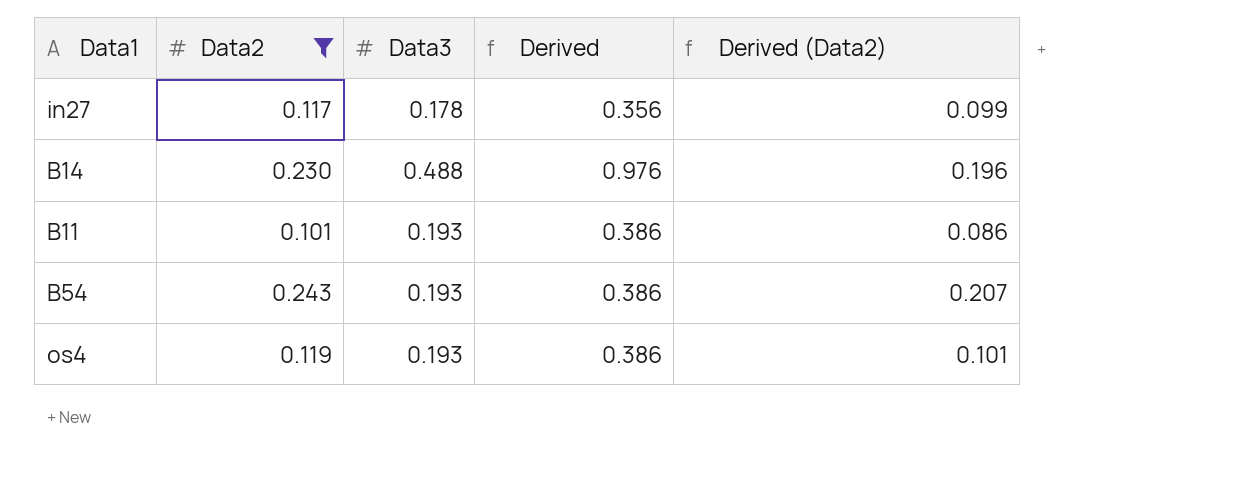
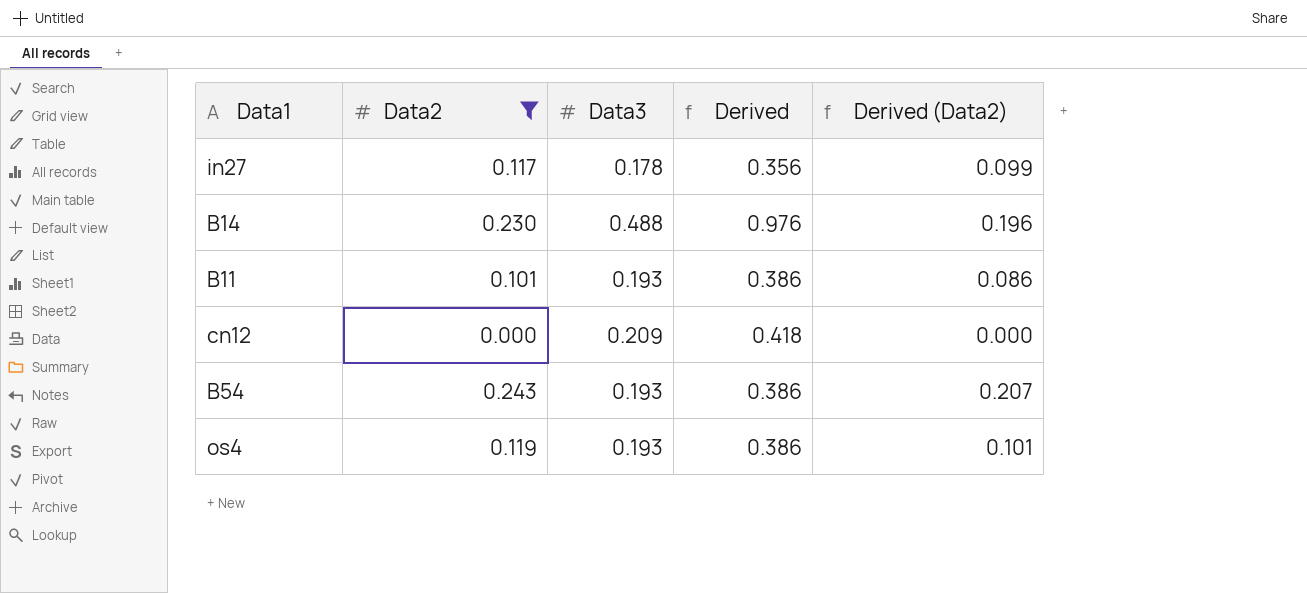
row cn12: none -> 0.000 | 0.209 | 0.418 | 0.000

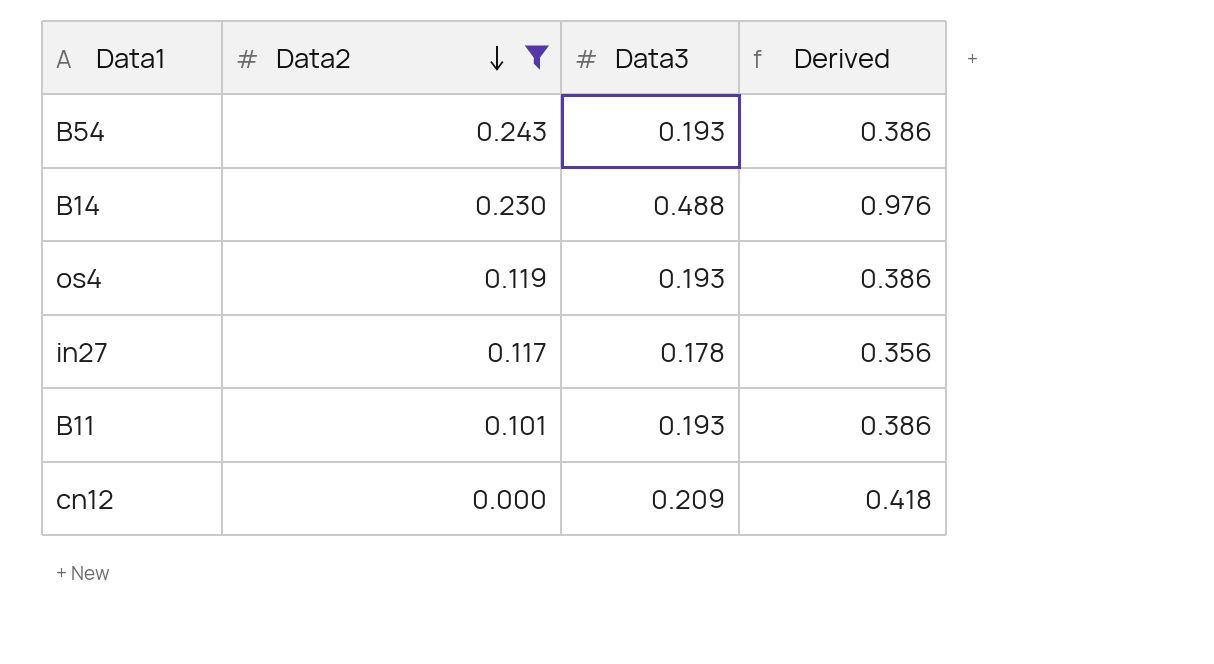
row order: none -> Data2 descending
column Derived (Data2) | formula: [Data2] * 0.85 -> none

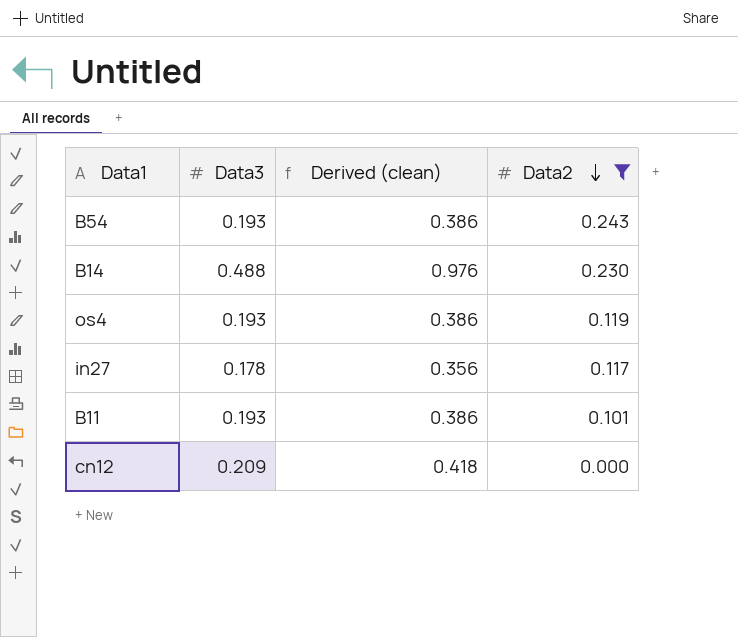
column name: Derived -> Derived (clean)
column Data2 | position: 2 -> 4

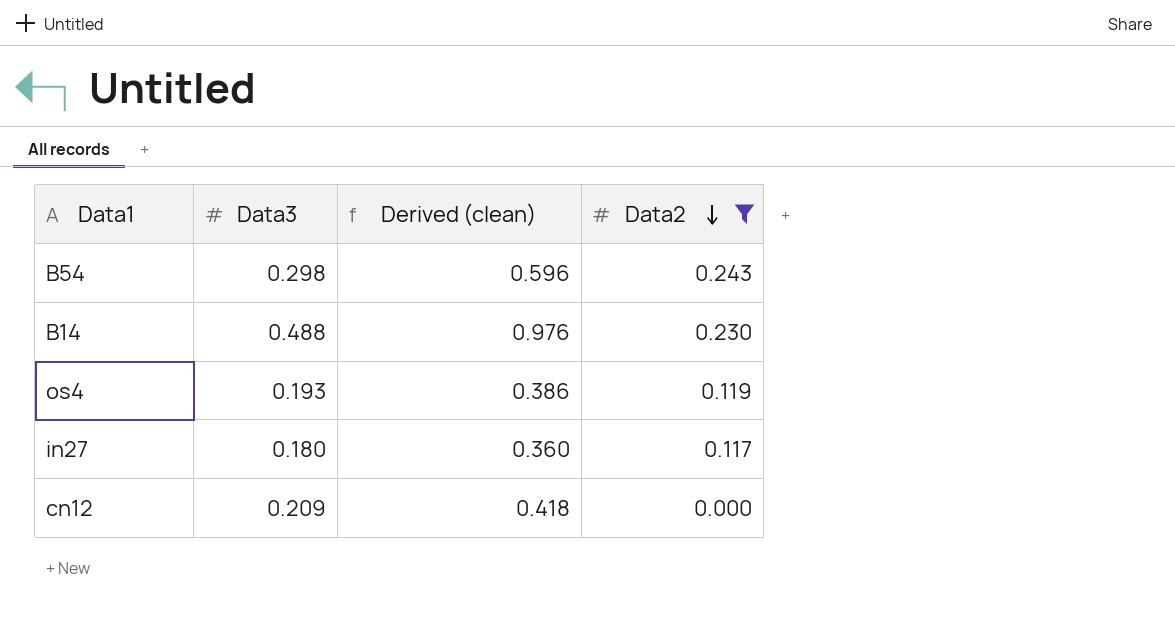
row B11: 0.193 | 0.386 | 0.101 -> none
B54 | Data3: 0.193 -> 0.298
B54 | Derived (clean): 0.386 -> 0.596
in27 | Data3: 0.178 -> 0.180
in27 | Derived (clean): 0.356 -> 0.360

